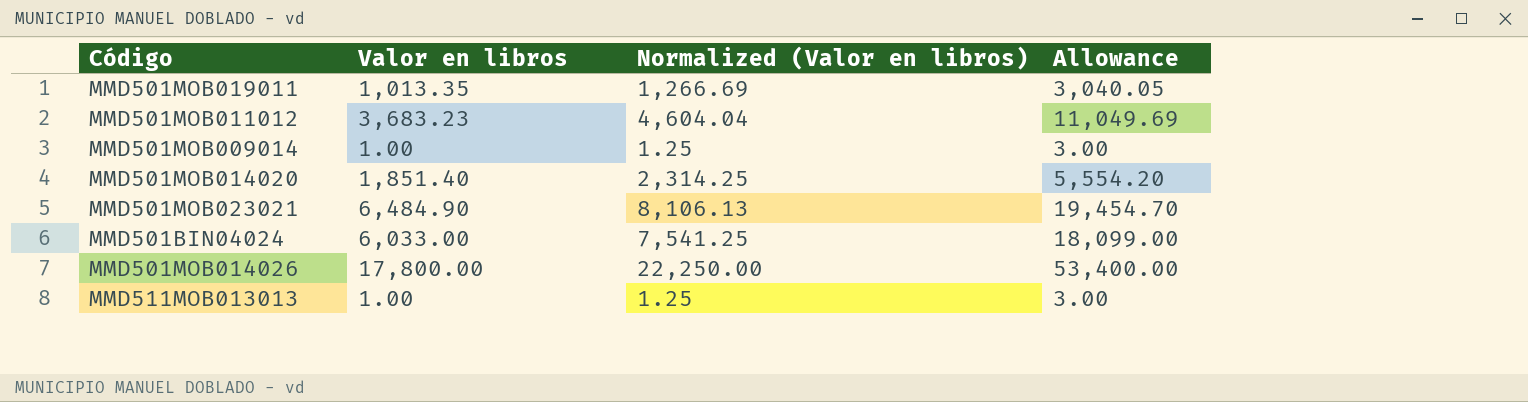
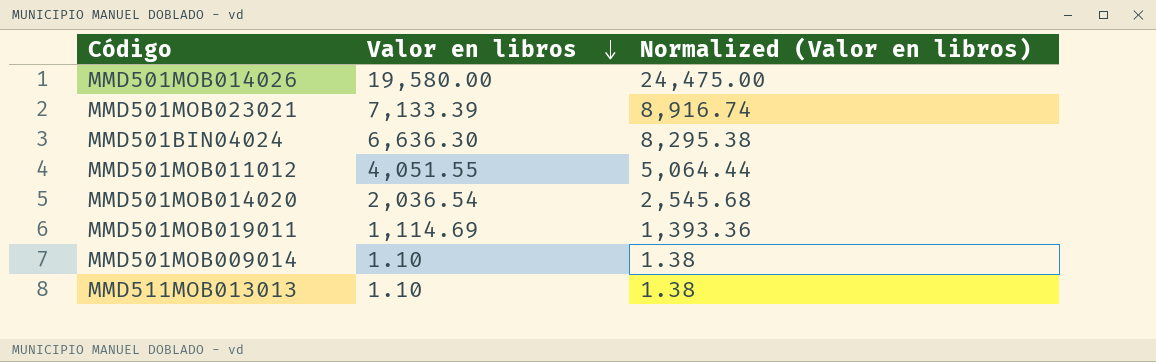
row order: none -> Valor en libros descending
column Allowance | formula: [Valor en libros] * 3 -> none
MMD501MOB014026 | Valor en libros: 17,800.00 -> 19,580.00
MMD501MOB014026 | Normalized (Valor en libros): 22,250.00 -> 24,475.00
MMD501MOB023021 | Valor en libros: 6,484.90 -> 7,133.39
MMD501MOB023021 | Normalized (Valor en libros): 8,106.13 -> 8,916.74
MMD501BIN04024 | Valor en libros: 6,033.00 -> 6,636.30
MMD501BIN04024 | Normalized (Valor en libros): 7,541.25 -> 8,295.38
MMD501MOB011012 | Valor en libros: 3,683.23 -> 4,051.55
MMD501MOB011012 | Normalized (Valor en libros): 4,604.04 -> 5,064.44
MMD501MOB014020 | Valor en libros: 1,851.40 -> 2,036.54
MMD501MOB014020 | Normalized (Valor en libros): 2,314.25 -> 2,545.68
MMD501MOB019011 | Valor en libros: 1,013.35 -> 1,114.69
MMD501MOB019011 | Normalized (Valor en libros): 1,266.69 -> 1,393.36
MMD501MOB009014 | Valor en libros: 1.00 -> 1.10
MMD501MOB009014 | Normalized (Valor en libros): 1.25 -> 1.38
MMD511MOB013013 | Valor en libros: 1.00 -> 1.10
MMD511MOB013013 | Normalized (Valor en libros): 1.25 -> 1.38

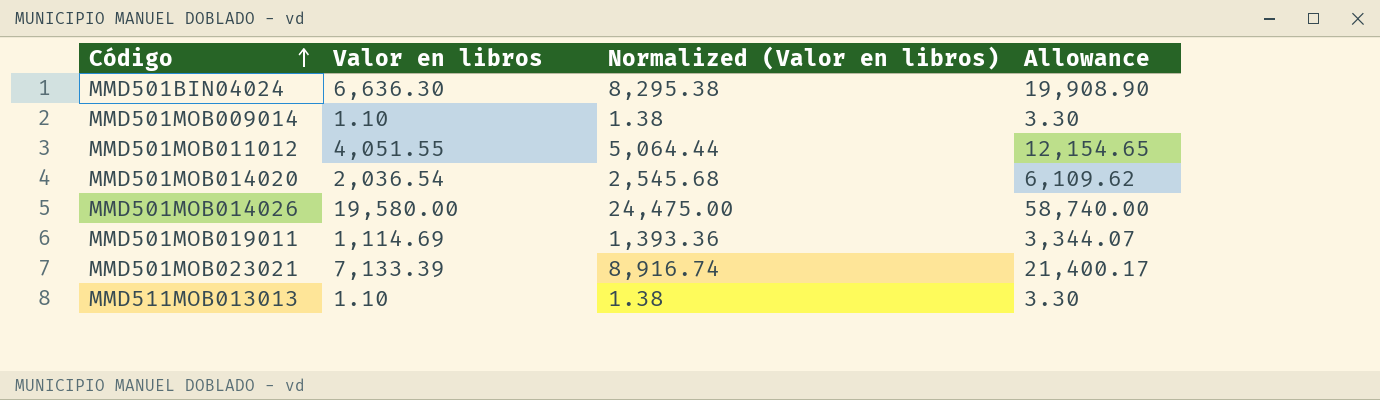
row order: Valor en libros descending -> Código ascending
column Allowance | formula: none -> [Valor en libros] * 3

